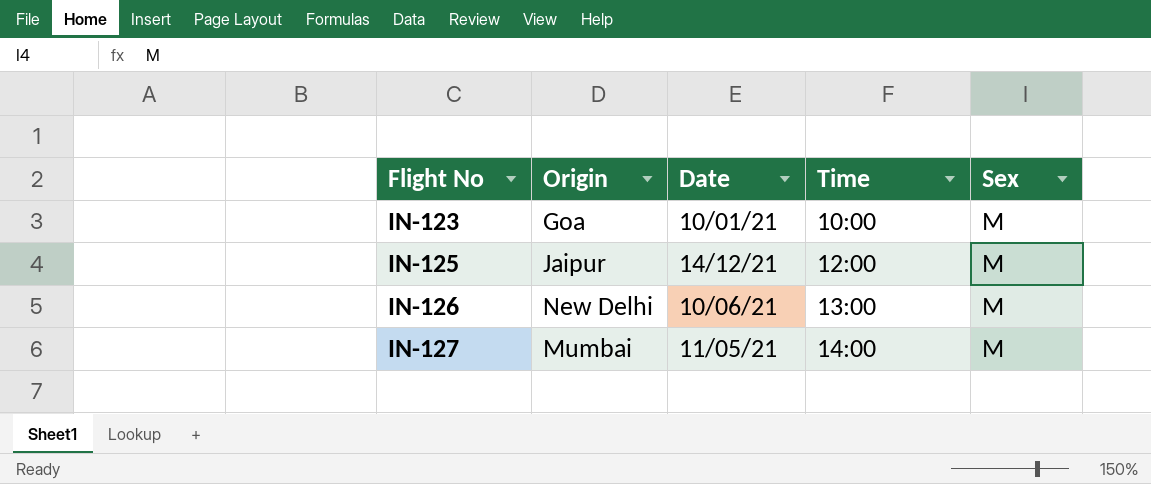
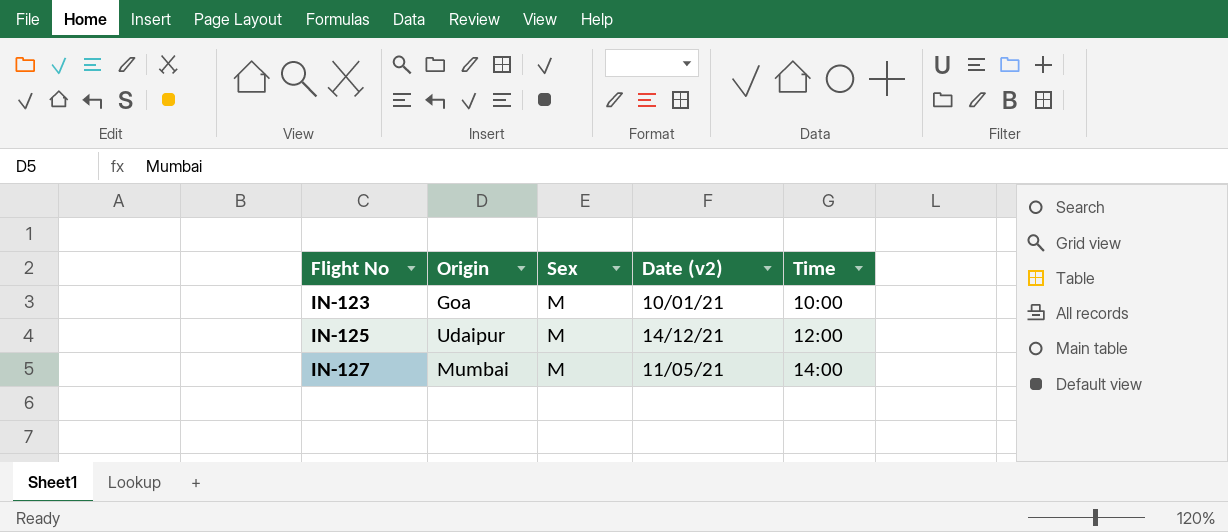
column Sex | position: 5 -> 3
column name: Date -> Date (v2)
row IN-126: New Delhi | 10/06/21 | 13:00 | M -> none
IN-125 | Origin: Jaipur -> Udaipur

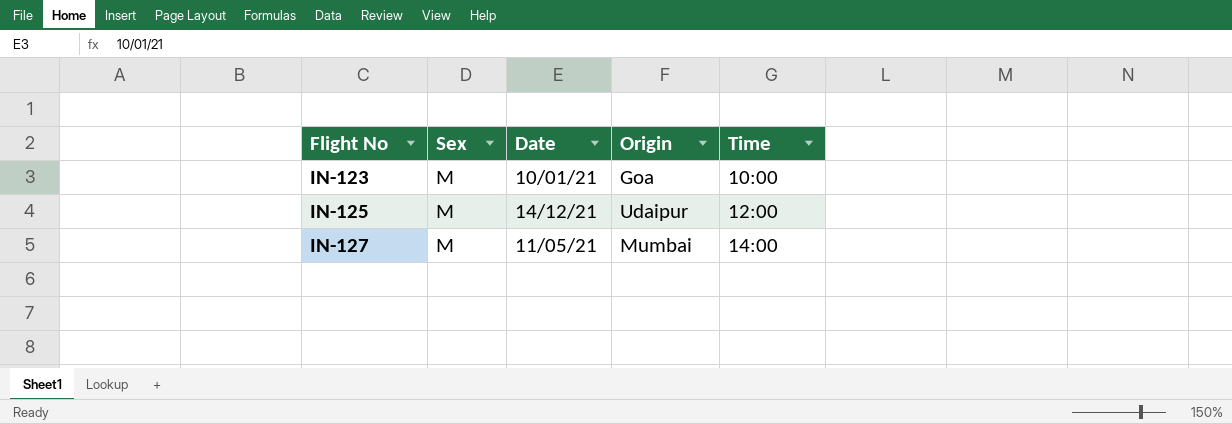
column name: Date (v2) -> Date
column Origin | position: 2 -> 4

